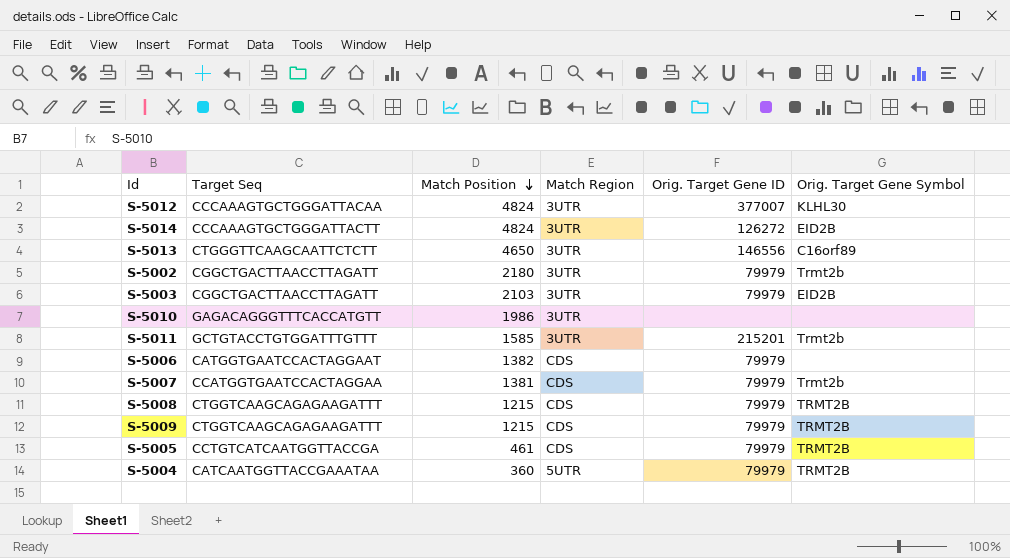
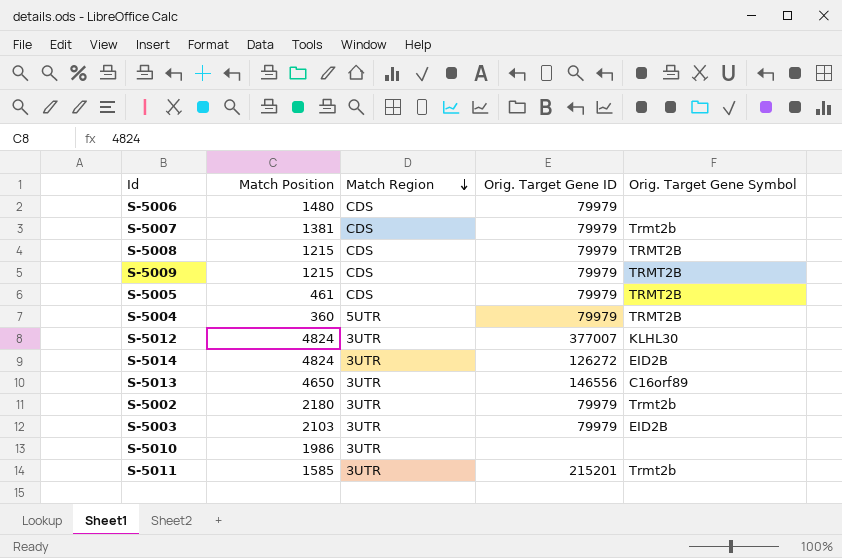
row order: Match Position descending -> Match Region descending
column Target Seq | position: 2 -> none
S-5006 | Match Position: 1382 -> 1480

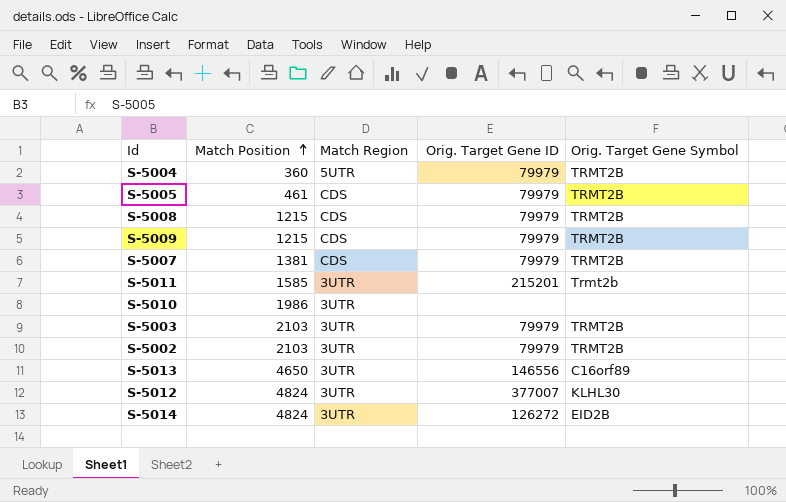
row order: Match Region descending -> Match Position ascending
row S-5006: 1480 | CDS | 79979 | none -> none
S-5007 | Orig. Target Gene Symbol: Trmt2b -> TRMT2B
S-5003 | Orig. Target Gene Symbol: EID2B -> TRMT2B
S-5002 | Match Position: 2180 -> 2103
S-5002 | Orig. Target Gene Symbol: Trmt2b -> TRMT2B

